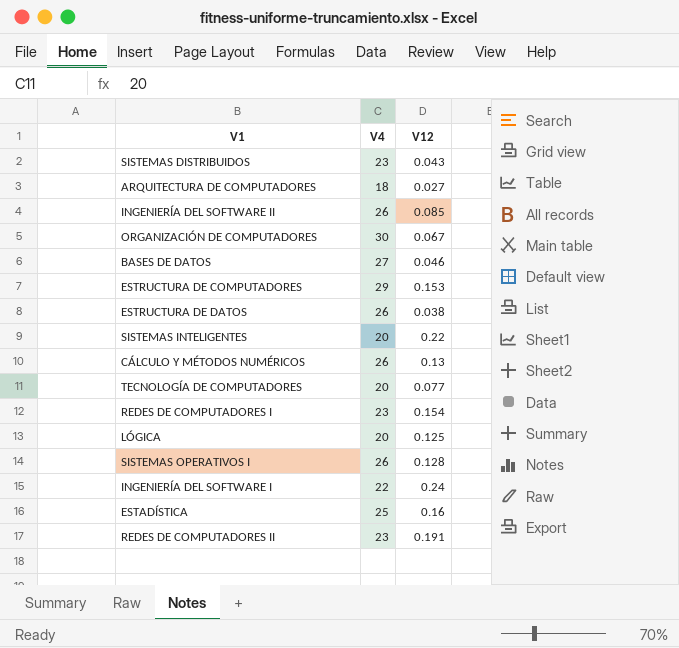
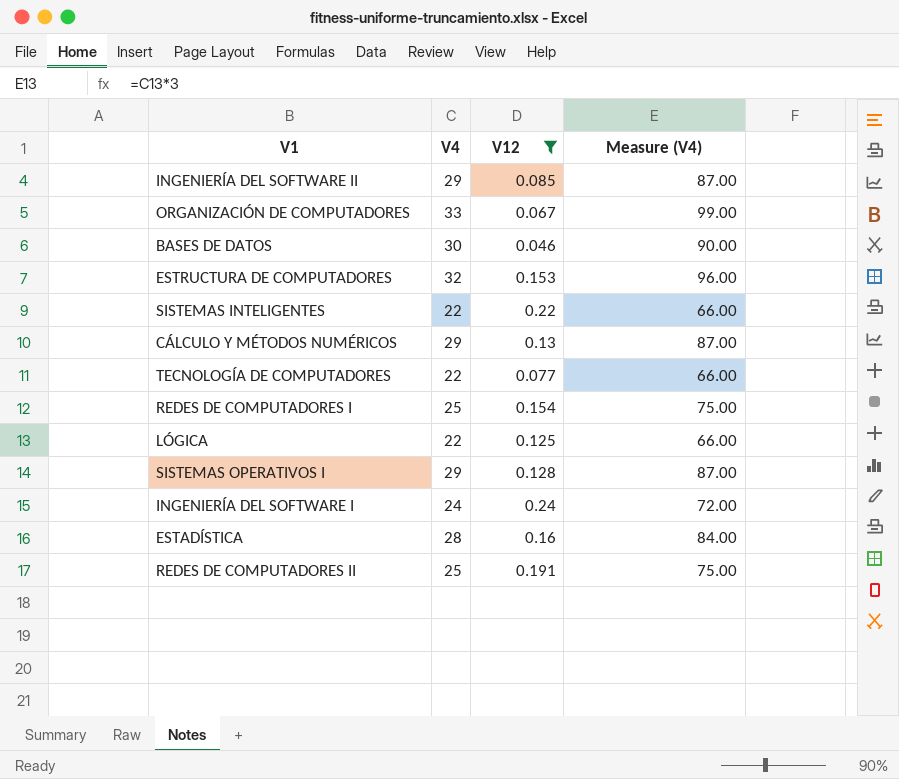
filter: none -> V12 >= 0.046
column Measure (V4) | formula: none -> [V4] * 3
INGENIERÍA DEL SOFTWARE II | V4: 26 -> 29
ORGANIZACIÓN DE COMPUTADORES | V4: 30 -> 33
BASES DE DATOS | V4: 27 -> 30
ESTRUCTURA DE COMPUTADORES | V4: 29 -> 32
SISTEMAS INTELIGENTES | V4: 20 -> 22
CÁLCULO Y MÉTODOS NUMÉRICOS | V4: 26 -> 29
TECNOLOGÍA DE COMPUTADORES | V4: 20 -> 22
REDES DE COMPUTADORES I | V4: 23 -> 25
LÓGICA | V4: 20 -> 22
SISTEMAS OPERATIVOS I | V4: 26 -> 29
INGENIERÍA DEL SOFTWARE I | V4: 22 -> 24
ESTADÍSTICA | V4: 25 -> 28
REDES DE COMPUTADORES II | V4: 23 -> 25

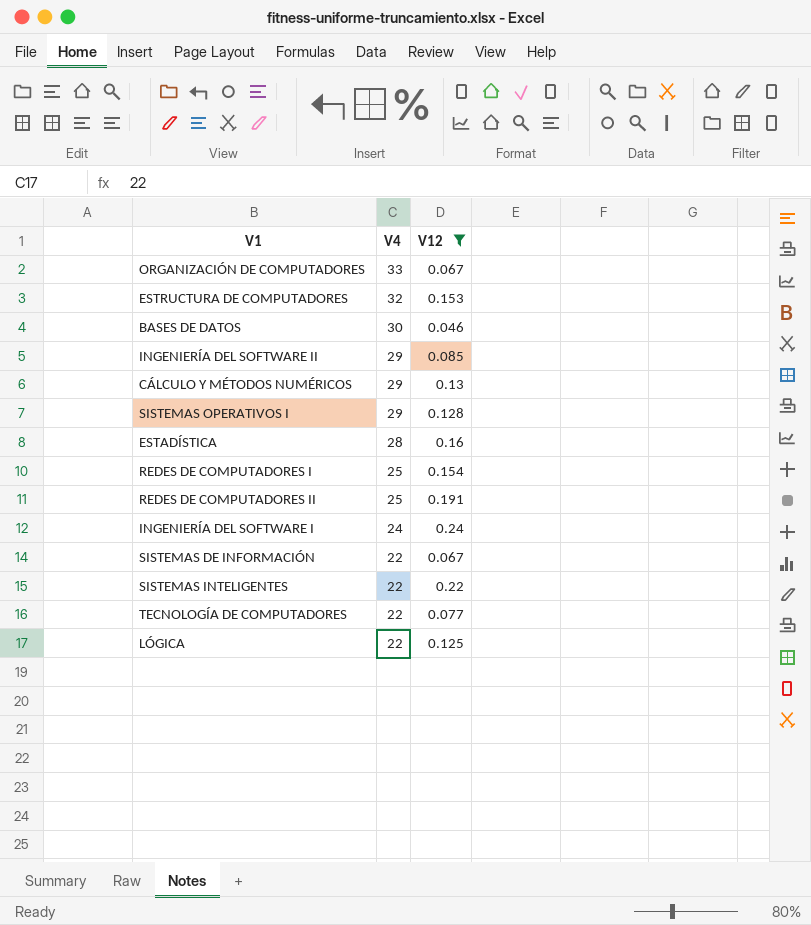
row order: none -> V4 descending
column Measure (V4) | formula: [V4] * 3 -> none
row SISTEMAS DE INFORMACIÓN: none -> 22 | 0.067

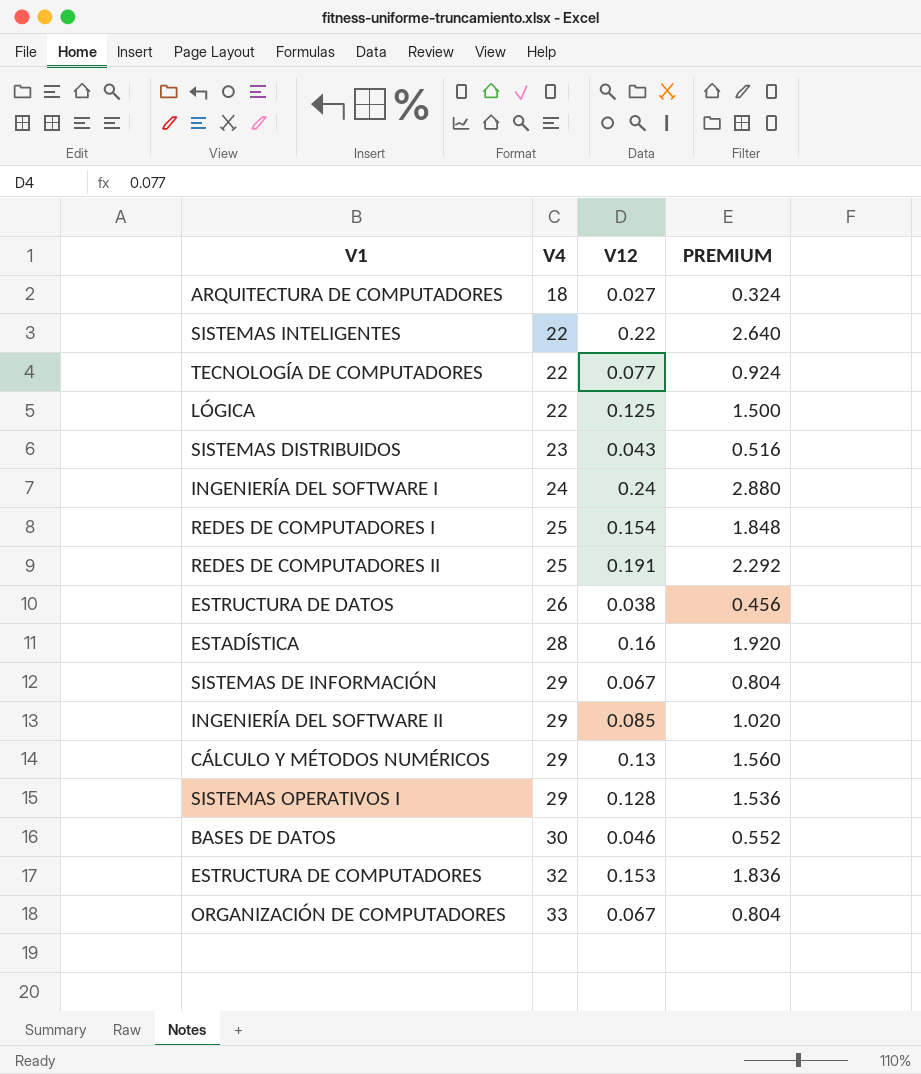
filter: V12 >= 0.046 -> none
row order: V4 descending -> V4 ascending
column PREMIUM | formula: none -> [V12] * 12
SISTEMAS DE INFORMACIÓN | V4: 22 -> 29

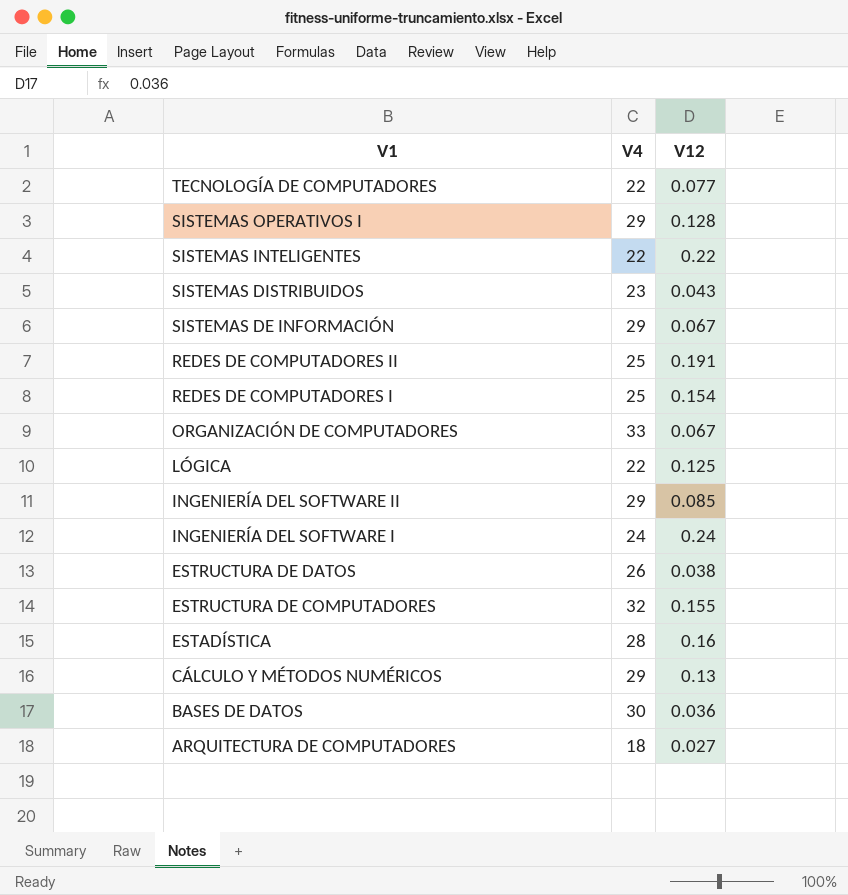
row order: V4 ascending -> V1 descending
column PREMIUM | formula: [V12] * 12 -> none
ESTRUCTURA DE COMPUTADORES | V12: 0.153 -> 0.155
BASES DE DATOS | V12: 0.046 -> 0.036

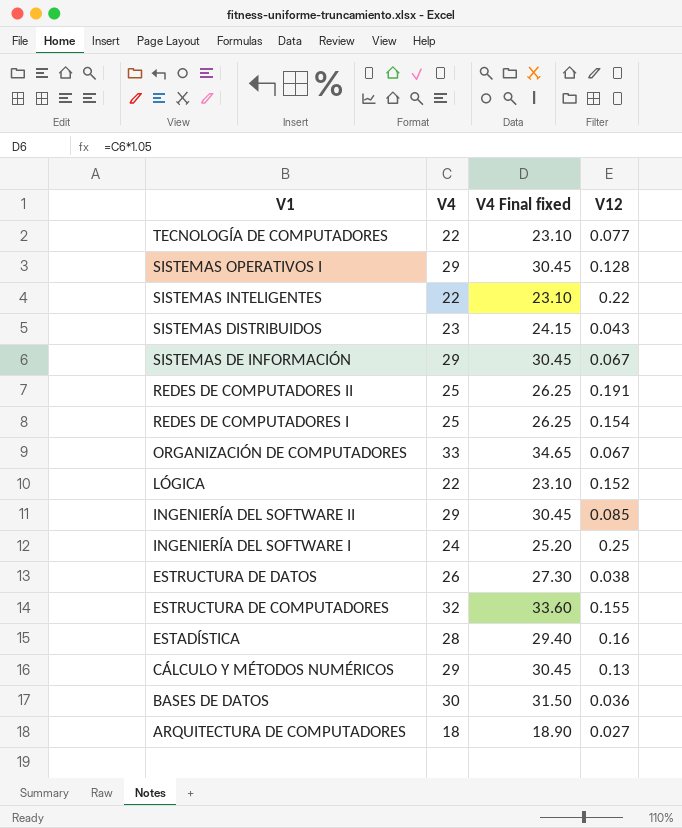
column V4 Final fixed | formula: none -> [V4] * 1.05
LÓGICA | V12: 0.125 -> 0.152
INGENIERÍA DEL SOFTWARE I | V12: 0.24 -> 0.25

